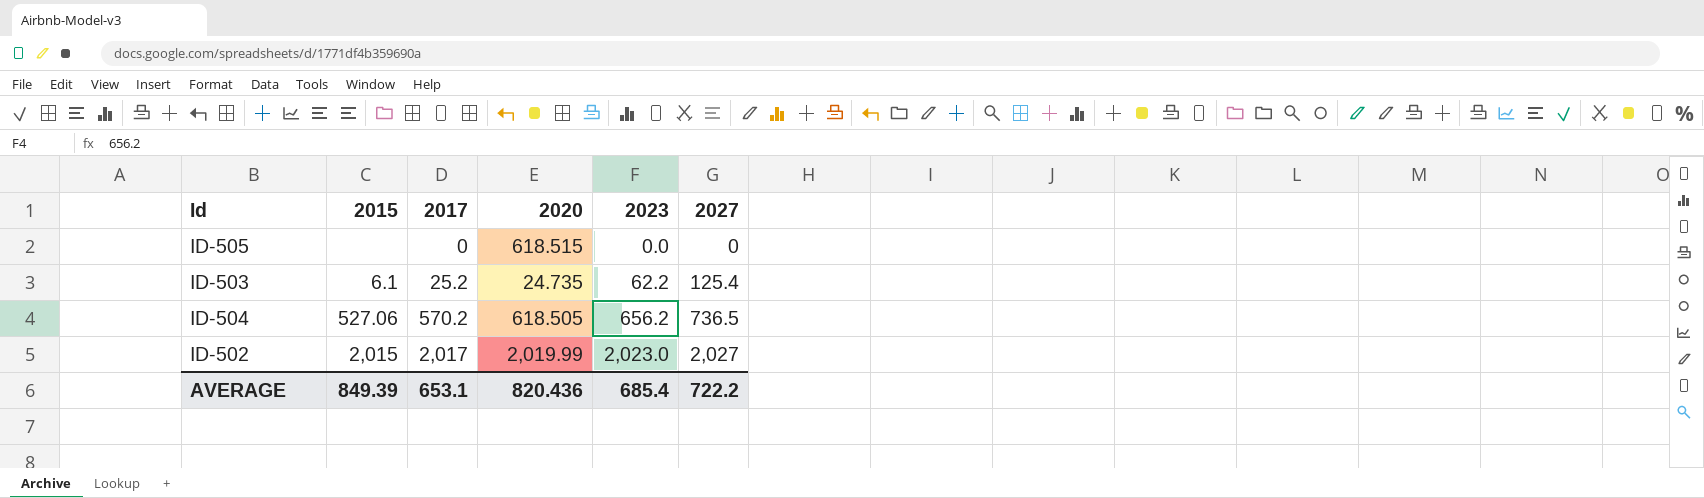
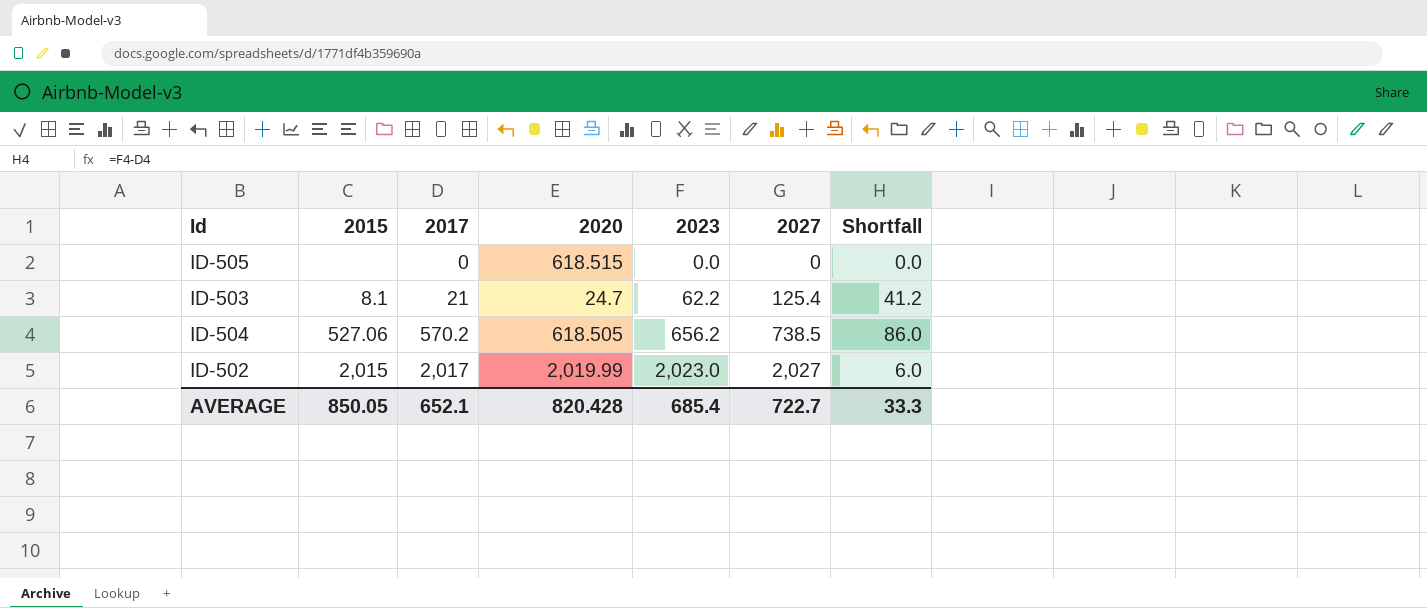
column Shortfall | formula: none -> [2023] - [2017]
ID-503 | 2015: 6.1 -> 8.1
ID-503 | 2017: 25.2 -> 21
ID-503 | 2020: 24.735 -> 24.7
ID-504 | 2027: 736.5 -> 738.5
AVERAGE | 2015: 849.39 -> 850.05
AVERAGE | 2017: 653.1 -> 652.1
AVERAGE | 2020: 820.436 -> 820.428
AVERAGE | 2027: 722.2 -> 722.7

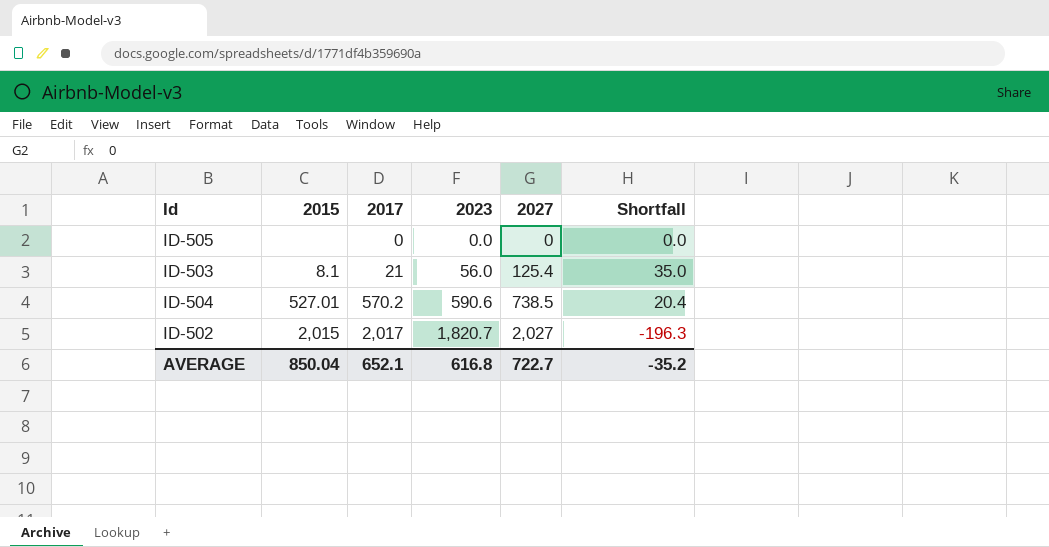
column 2020 | position: 4 -> none
ID-503 | 2023: 62.2 -> 56.0
ID-503 | Shortfall: 41.2 -> 35.0
ID-504 | 2015: 527.06 -> 527.01
ID-504 | 2023: 656.2 -> 590.6
ID-504 | Shortfall: 86.0 -> 20.4
ID-502 | 2023: 2,023.0 -> 1,820.7
ID-502 | Shortfall: 6.0 -> -196.3
AVERAGE | 2015: 850.05 -> 850.04
AVERAGE | 2023: 685.4 -> 616.8
AVERAGE | Shortfall: 33.3 -> -35.2

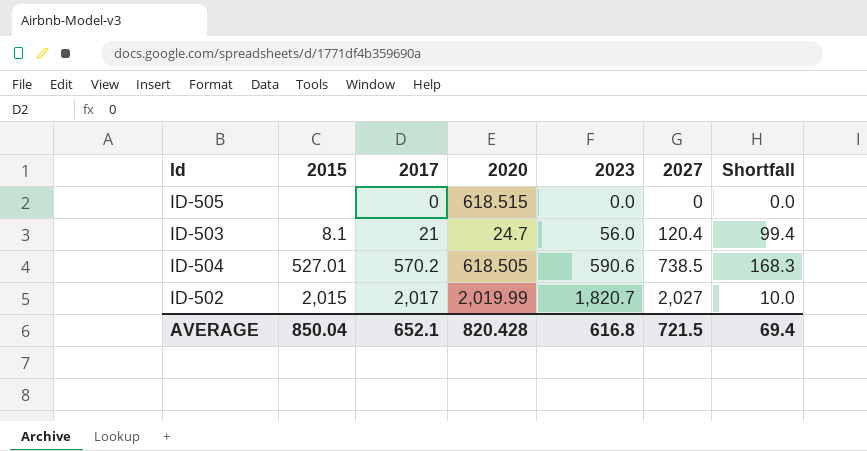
column 2020 | position: none -> 4
column Shortfall | formula: [2023] - [2017] -> [2027] - [2017]
ID-503 | 2027: 125.4 -> 120.4
AVERAGE | 2027: 722.7 -> 721.5
AVERAGE | Shortfall: -35.2 -> 69.4

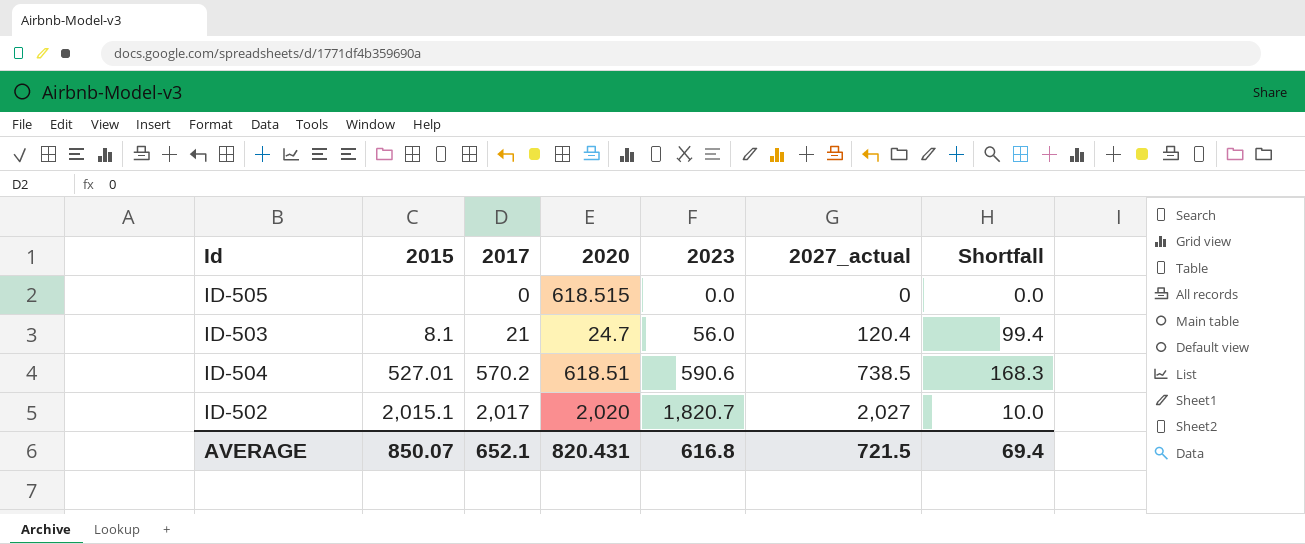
column name: 2027 -> 2027_actual
ID-504 | 2020: 618.505 -> 618.51
ID-502 | 2015: 2,015 -> 2,015.1
ID-502 | 2020: 2,019.99 -> 2,020
AVERAGE | 2015: 850.04 -> 850.07
AVERAGE | 2020: 820.428 -> 820.431

